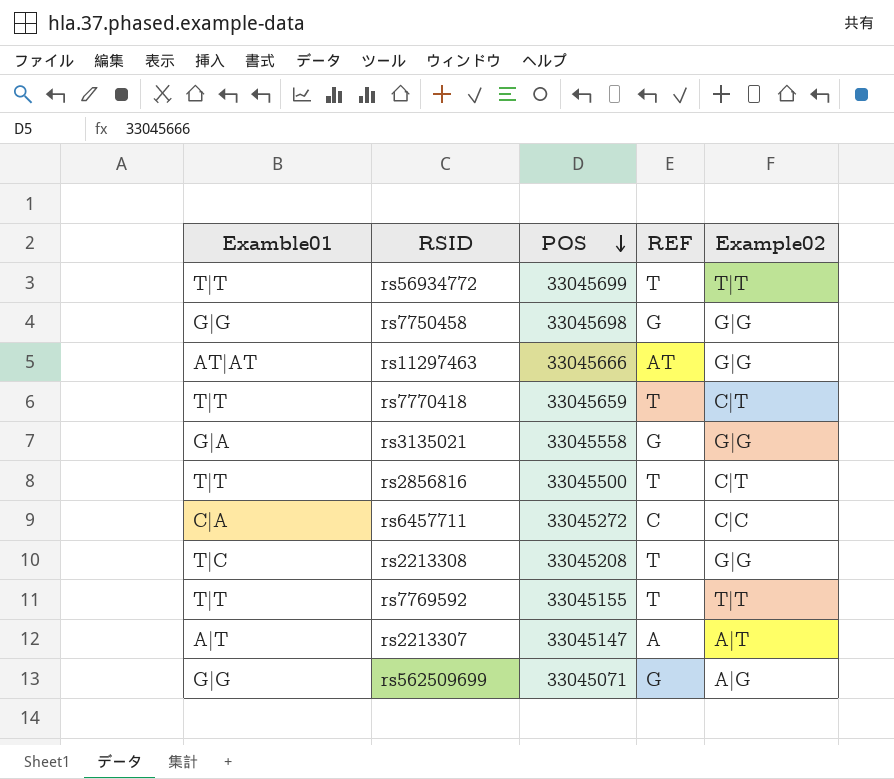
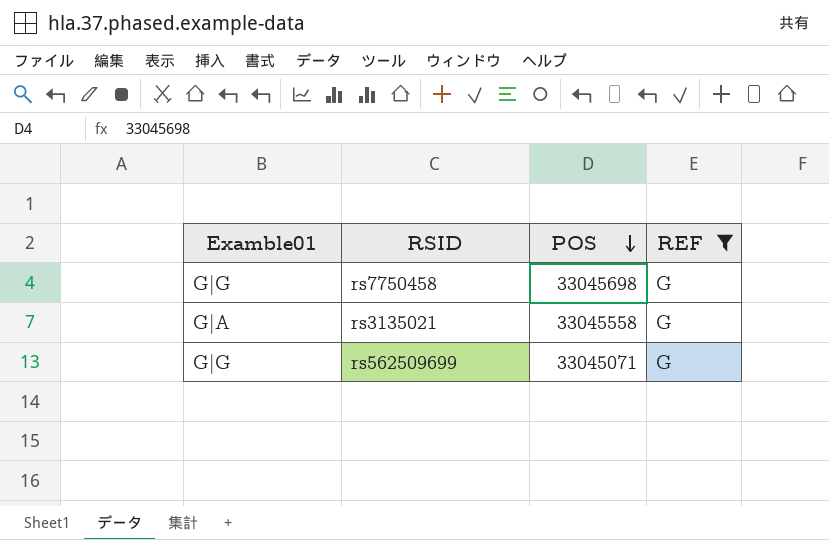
filter: none -> REF = G
column Example02 | position: 5 -> none

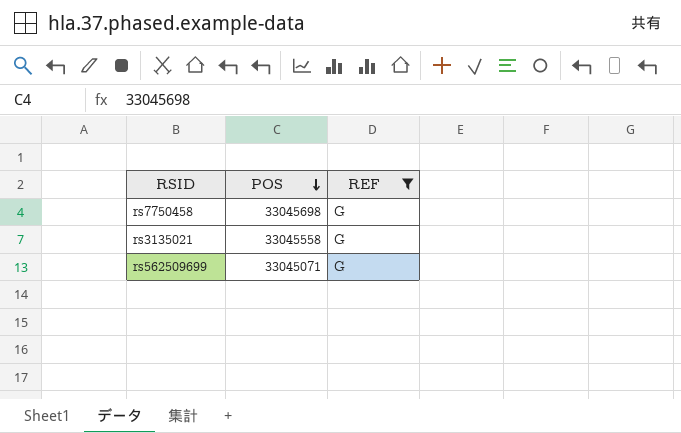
column Examble01 | position: 1 -> none

